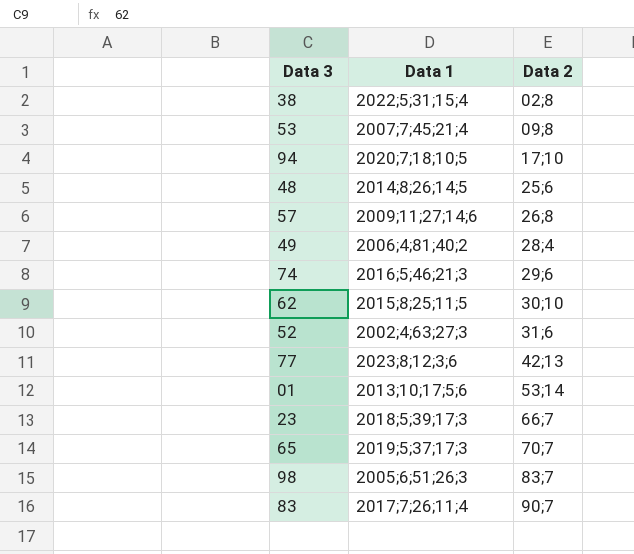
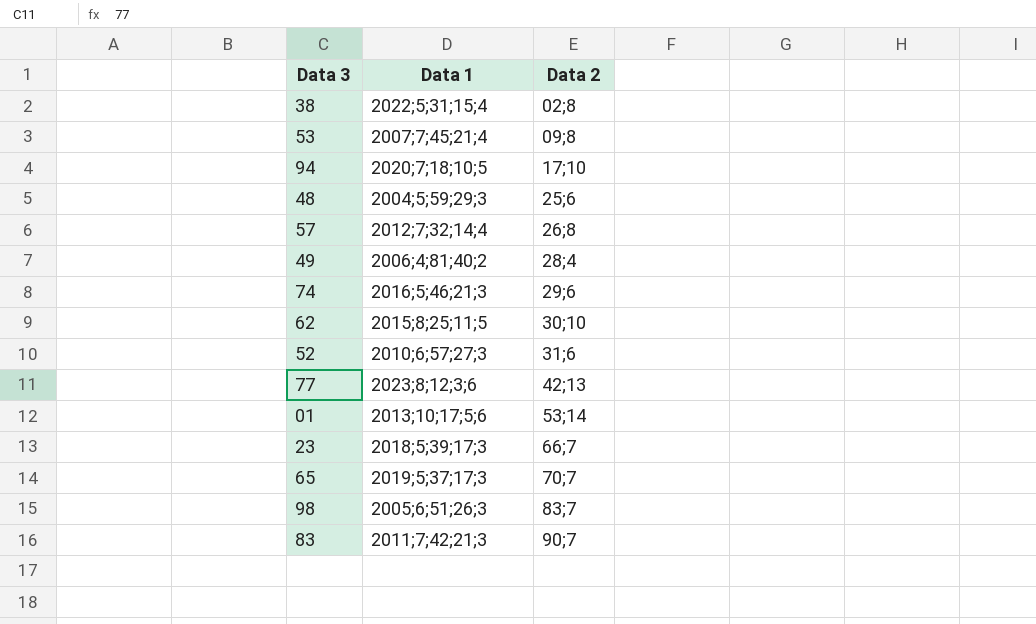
48 | Data 1: 2014;8;26;14;5 -> 2004;5;59;29;3
57 | Data 1: 2009;11;27;14;6 -> 2012;7;32;14;4
52 | Data 1: 2002;4;63;27;3 -> 2010;6;57;27;3
83 | Data 1: 2017;7;26;11;4 -> 2011;7;42;21;3

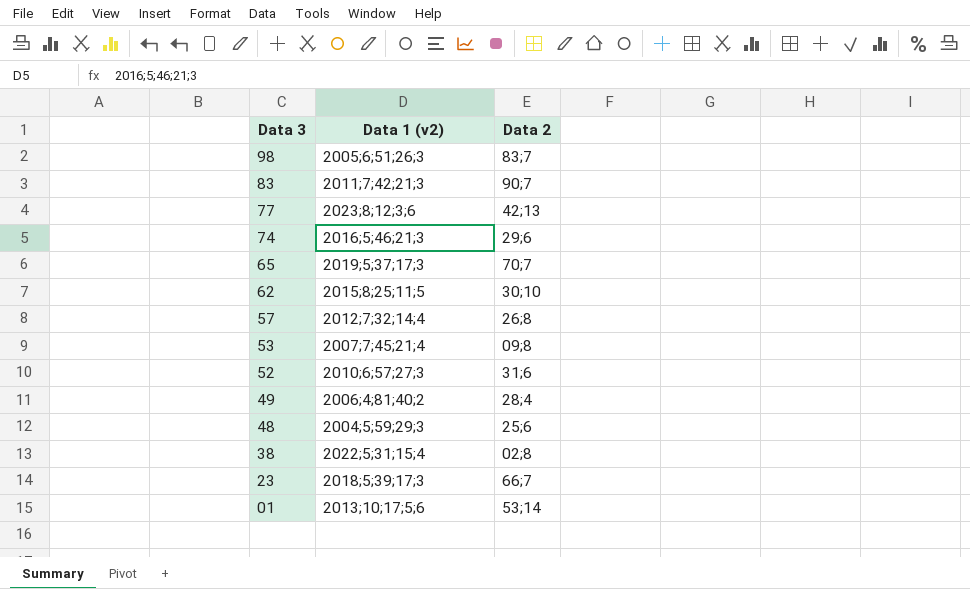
row order: Data 2 ascending -> Data 3 descending
column name: Data 1 -> Data 1 (v2)
row 94: 2020;7;18;10;5 | 17;10 -> none

